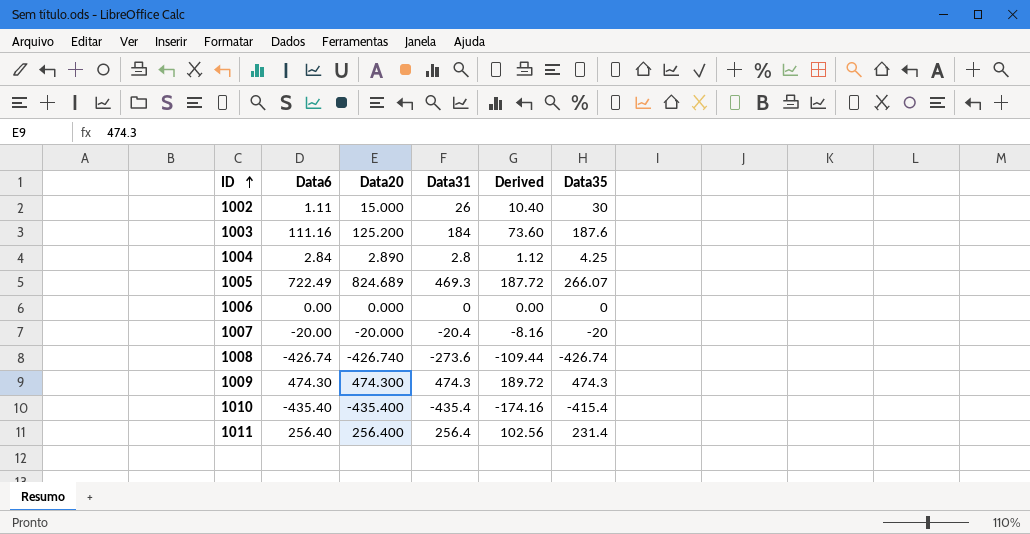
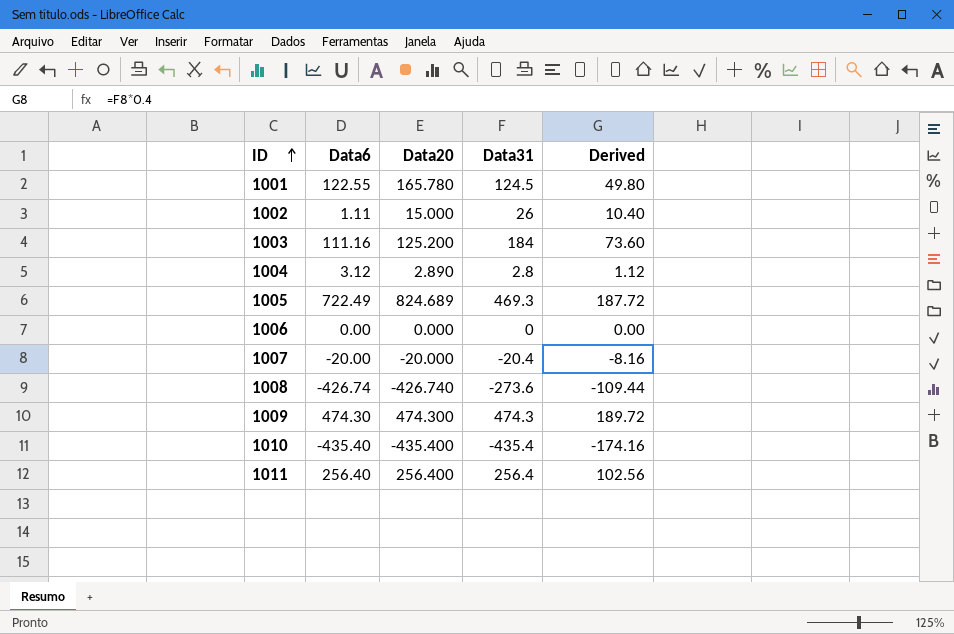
column Data35 | position: 6 -> none
row 1001: none -> 122.55 | 165.780 | 124.5 | 49.80
1004 | Data6: 2.84 -> 3.12

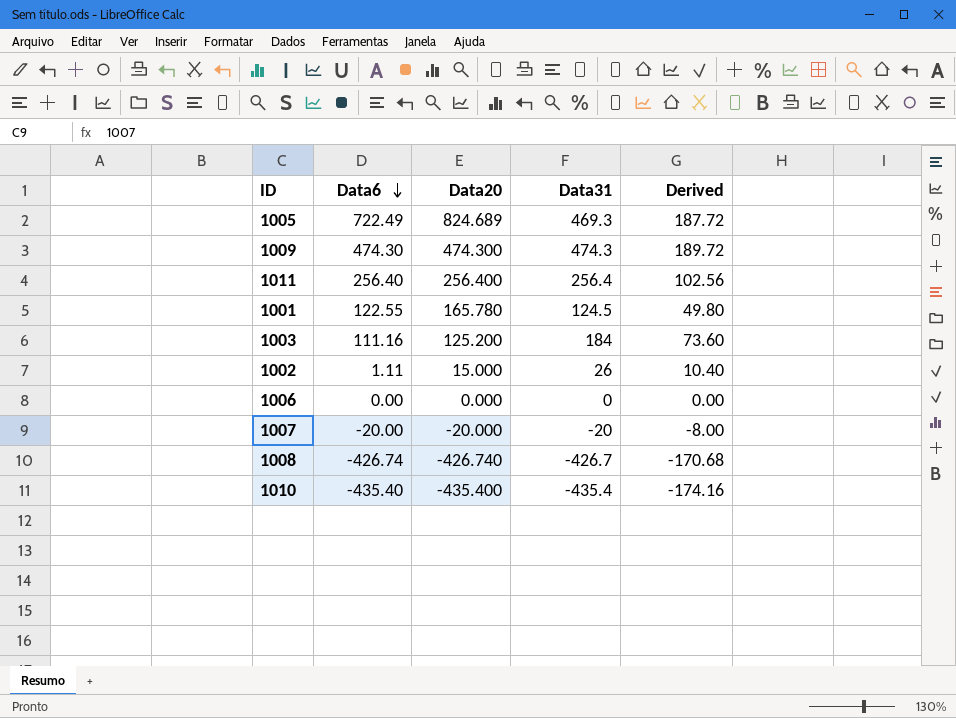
row order: ID ascending -> Data6 descending
row 1004: 3.12 | 2.890 | 2.8 | 1.12 -> none
1007 | Data31: -20.4 -> -20
1007 | Derived: -8.16 -> -8.00
1008 | Data31: -273.6 -> -426.7
1008 | Derived: -109.44 -> -170.68

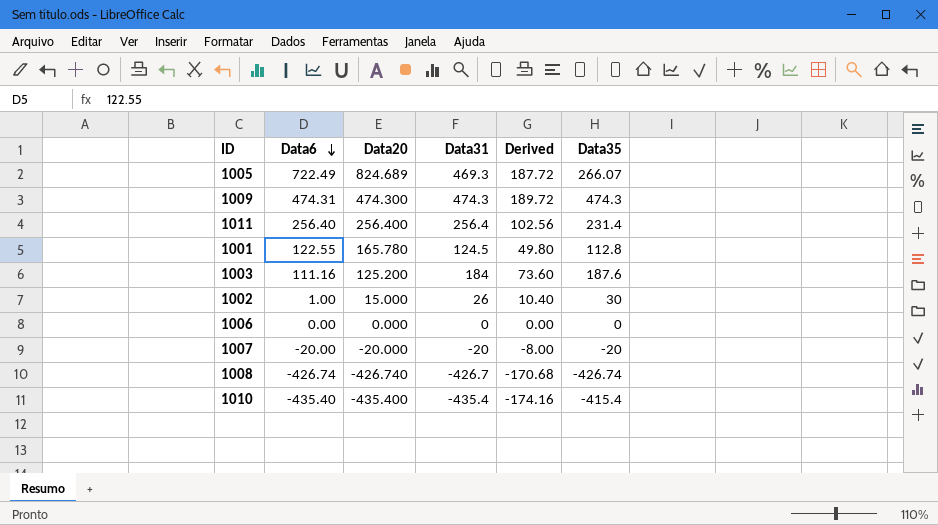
column Data35 | position: none -> 6
1009 | Data6: 474.30 -> 474.31
1002 | Data6: 1.11 -> 1.00

